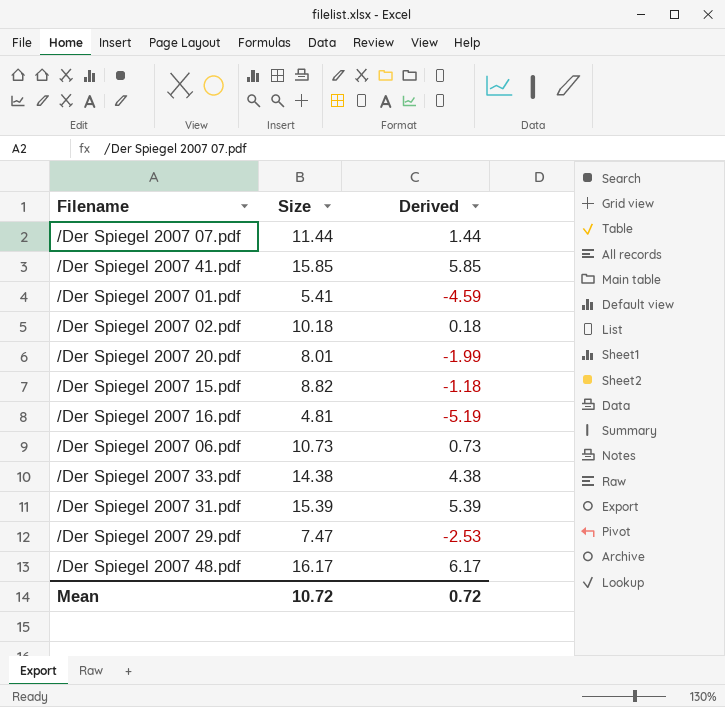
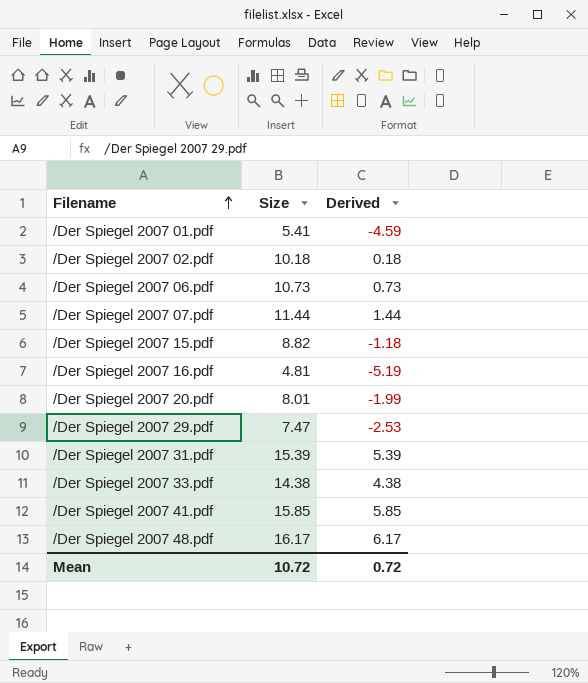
row order: none -> Filename ascending

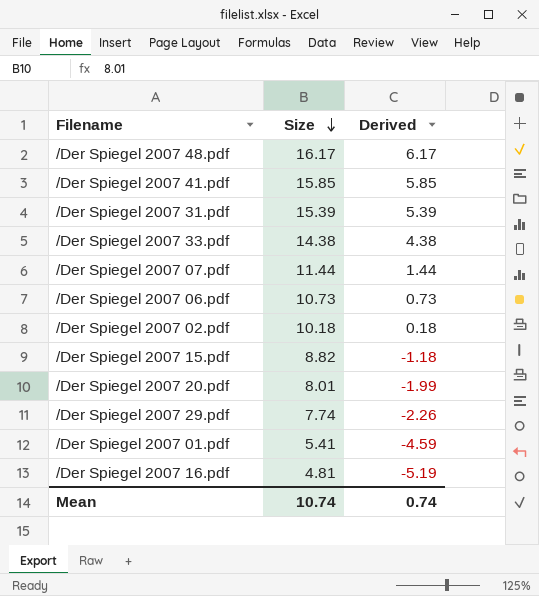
row order: Filename ascending -> Size descending
/Der Spiegel 2007 29.pdf | Size: 7.47 -> 7.74
/Der Spiegel 2007 29.pdf | Derived: -2.53 -> -2.26
Mean | Size: 10.72 -> 10.74
Mean | Derived: 0.72 -> 0.74

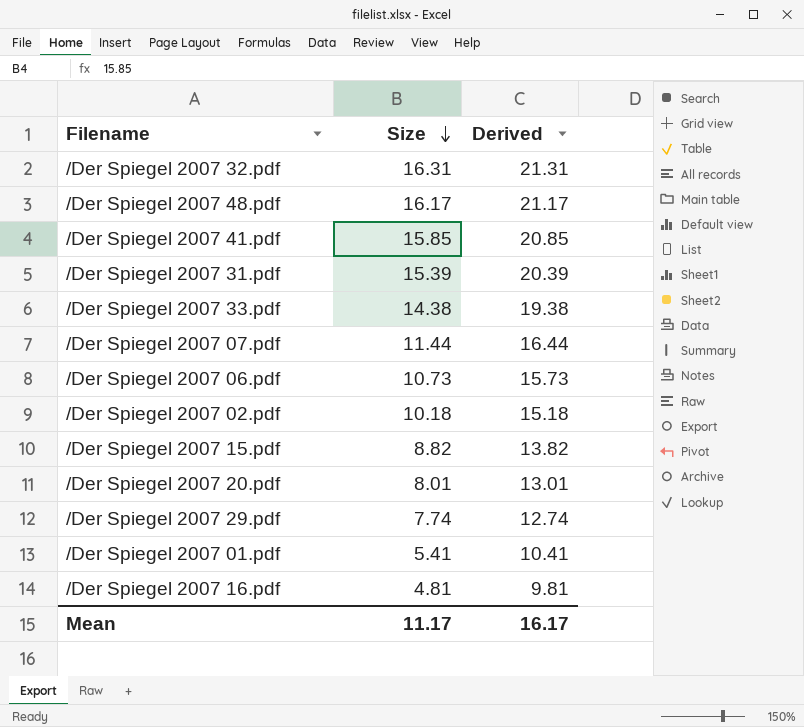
column Derived | formula: [Size] - 10 -> [Size] + 5
row /Der Spiegel 2007 32.pdf: none -> 16.31 | 21.31
Mean | Size: 10.74 -> 11.17
Mean | Derived: 0.74 -> 16.17

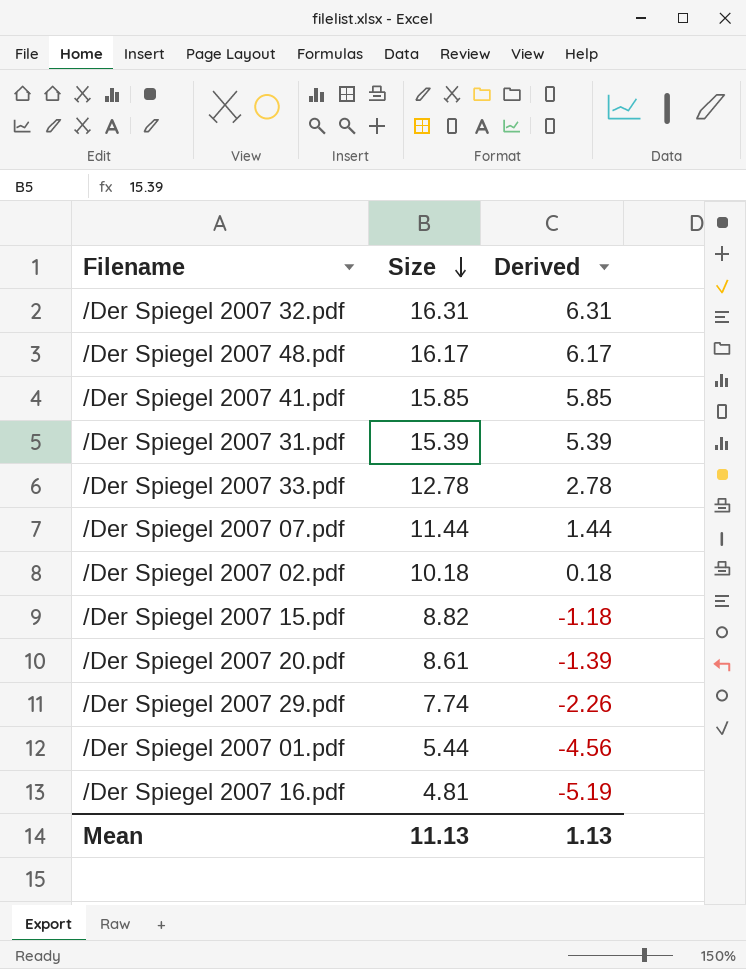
column Derived | formula: [Size] + 5 -> [Size] - 10
row /Der Spiegel 2007 06.pdf: 10.73 | 15.73 -> none
/Der Spiegel 2007 33.pdf | Size: 14.38 -> 12.78
/Der Spiegel 2007 20.pdf | Size: 8.01 -> 8.61
/Der Spiegel 2007 01.pdf | Size: 5.41 -> 5.44
Mean | Size: 11.17 -> 11.13
Mean | Derived: 16.17 -> 1.13

